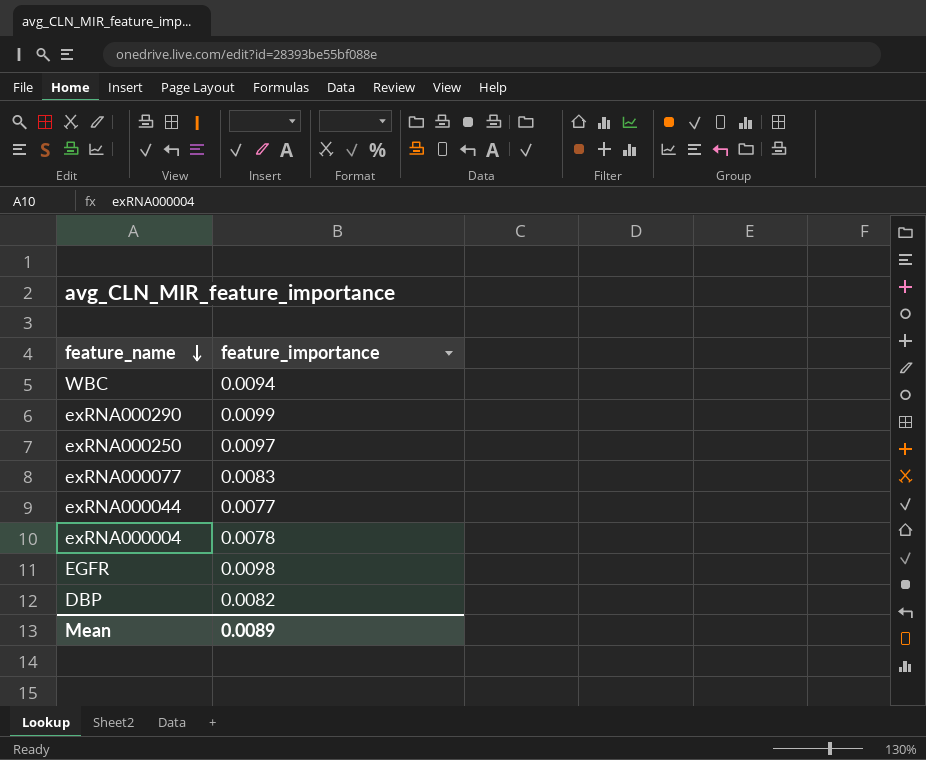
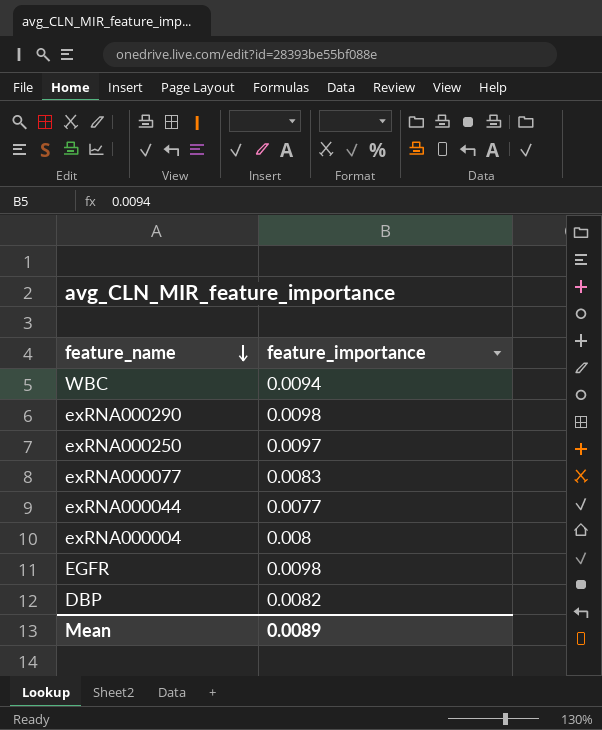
exRNA000290 | feature_importance: 0.0099 -> 0.0098
exRNA000004 | feature_importance: 0.0078 -> 0.008

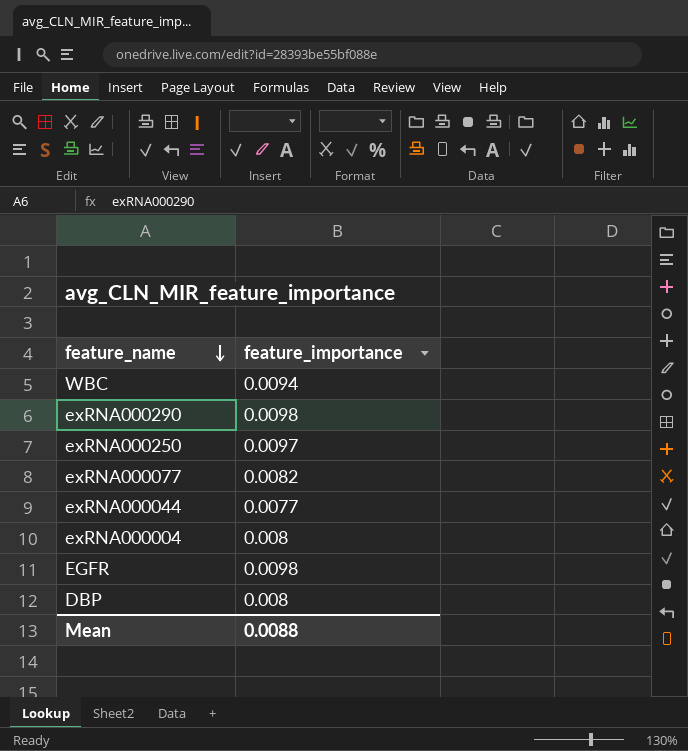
exRNA000077 | feature_importance: 0.0083 -> 0.0082
DBP | feature_importance: 0.0082 -> 0.008
Mean | feature_importance: 0.0089 -> 0.0088

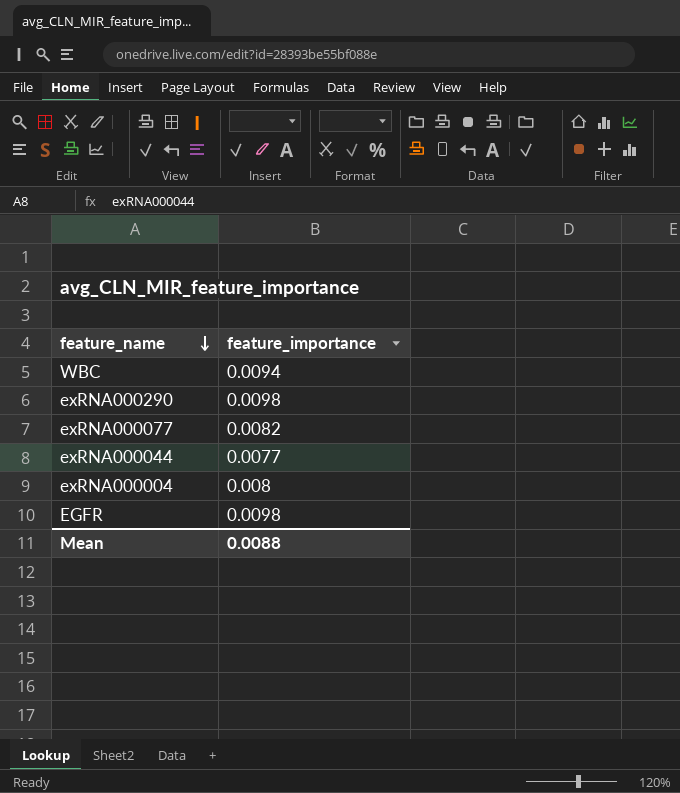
row exRNA000250: 0.0097 -> none
row DBP: 0.008 -> none

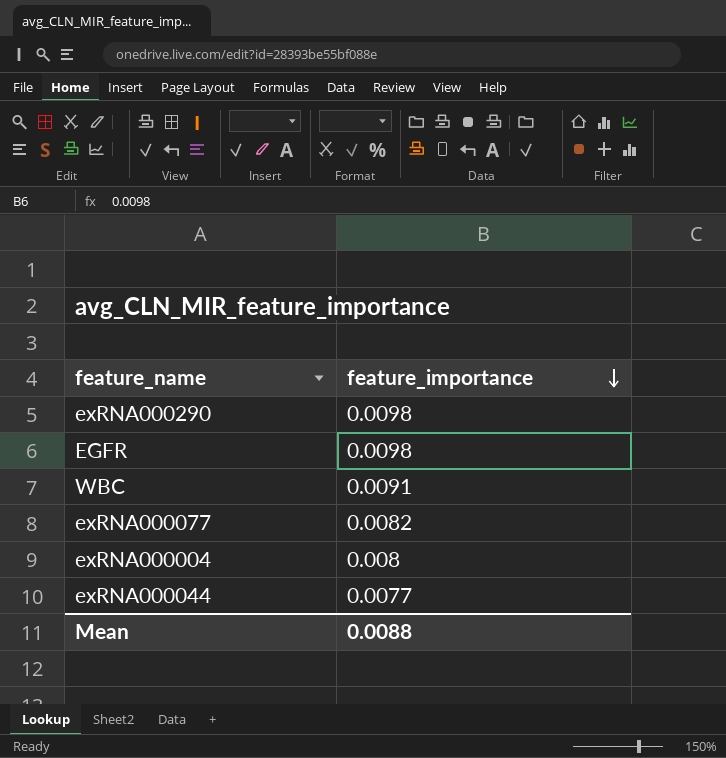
row order: feature_name descending -> feature_importance descending
WBC | feature_importance: 0.0094 -> 0.0091

